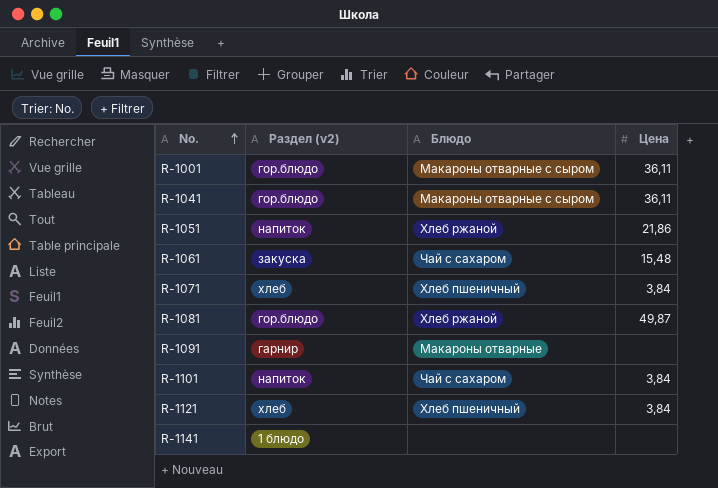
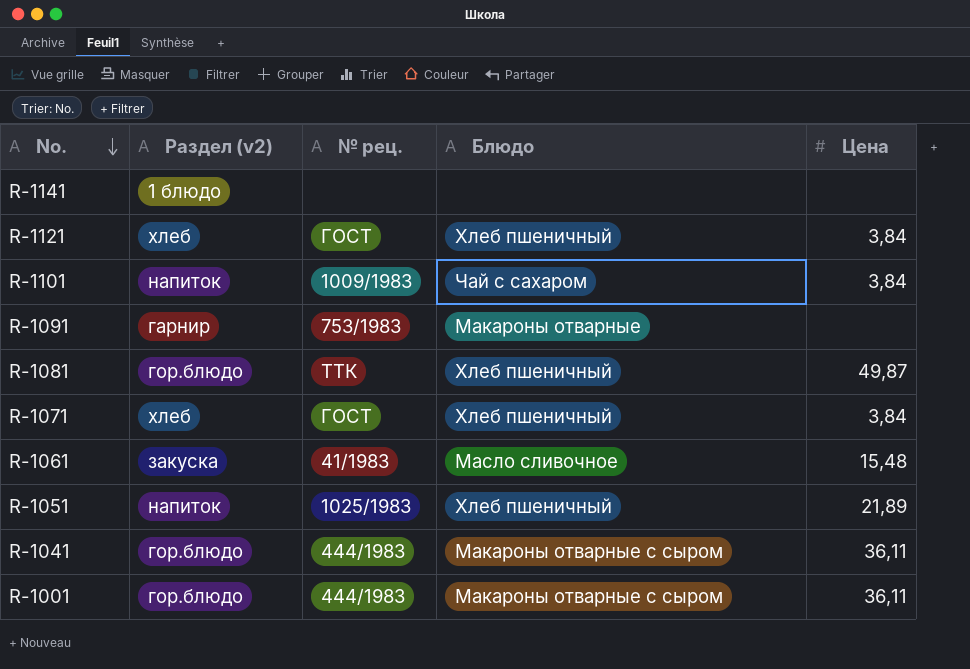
row order: No. ascending -> No. descending
column № рец. | position: none -> 3
R-1081 | Блюдо: Хлеб ржаной -> Хлеб пшеничный
R-1061 | Блюдо: Чай с сахаром -> Масло сливочное
R-1051 | Блюдо: Хлеб ржаной -> Хлеб пшеничный
R-1051 | Цена: 21,86 -> 21,89

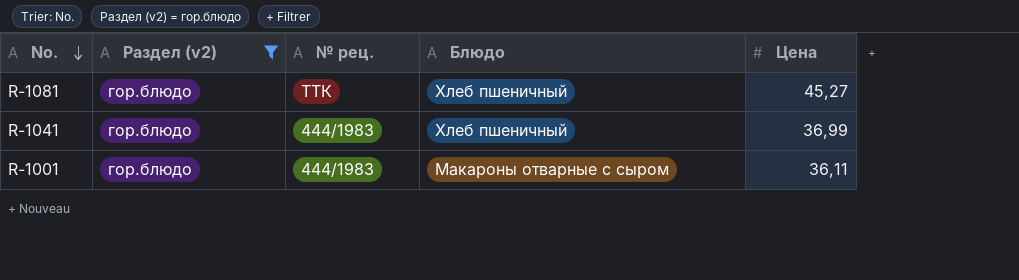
filter: none -> Раздел (v2) = гор.блюдо
R-1081 | Цена: 49,87 -> 45,27
R-1041 | Блюдо: Макароны отварные с сыром -> Хлеб пшеничный
R-1041 | Цена: 36,11 -> 36,99

